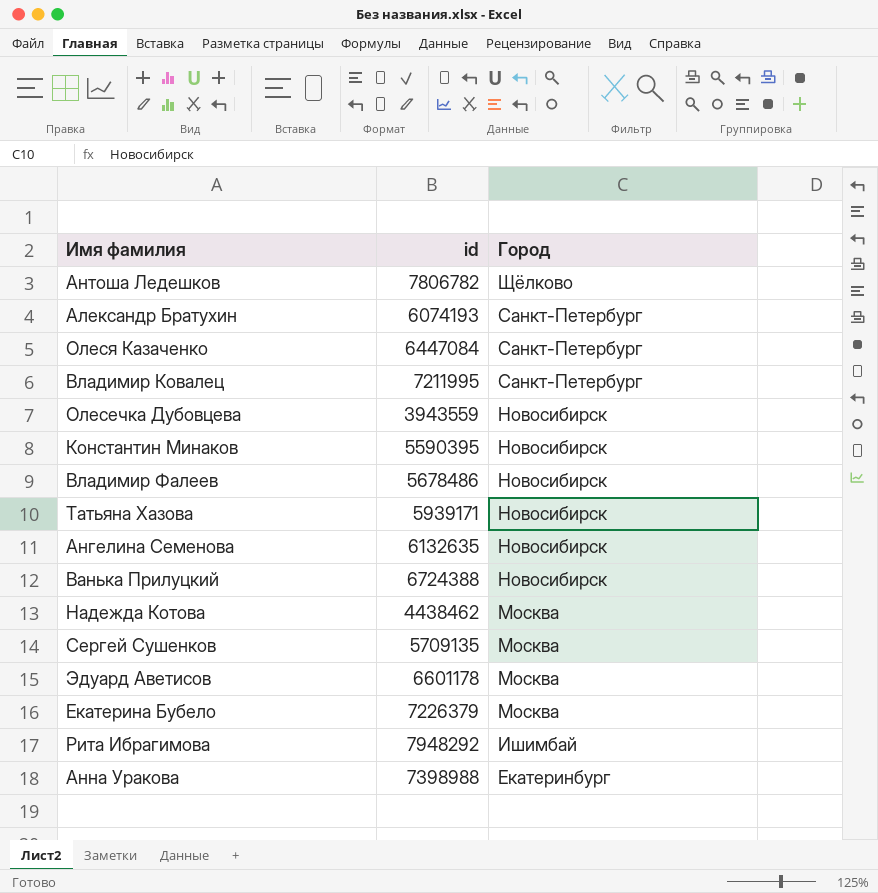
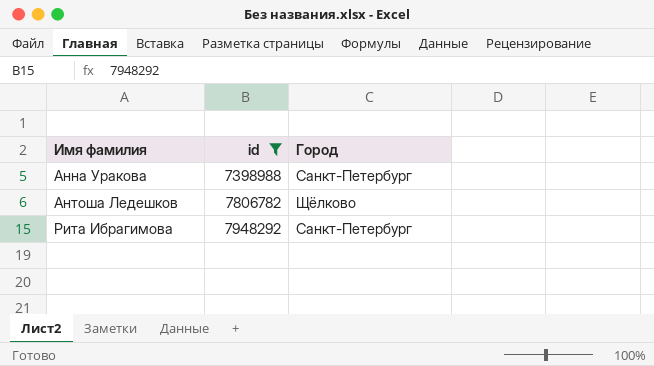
filter: none -> id >= 7398988
row order: Город descending -> Имя фамилия ascending
Анна Уракова | Город: Екатеринбург -> Санкт-Петербург
Рита Ибрагимова | Город: Ишимбай -> Санкт-Петербург

